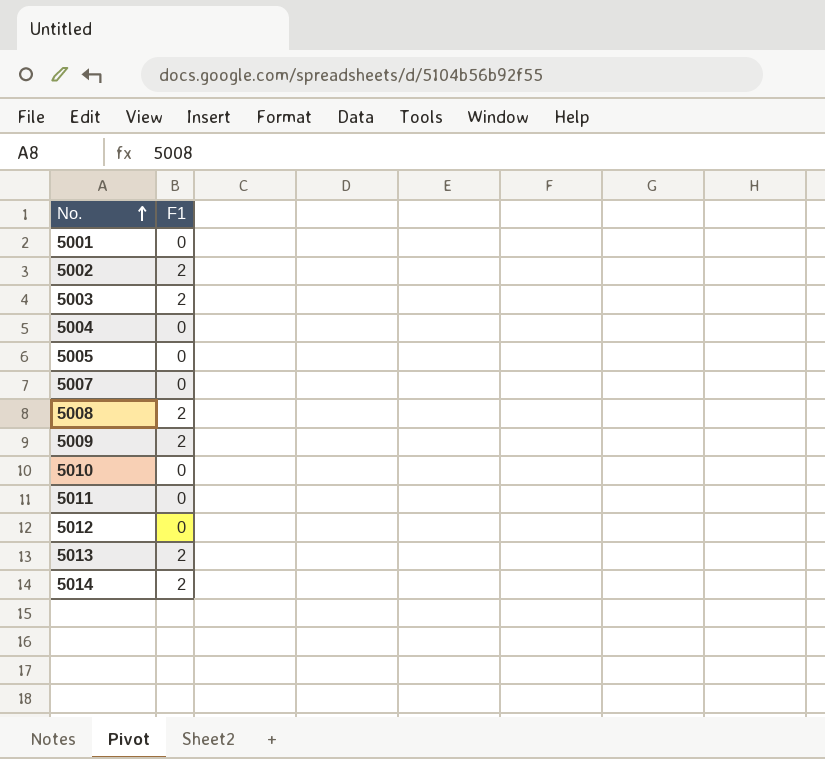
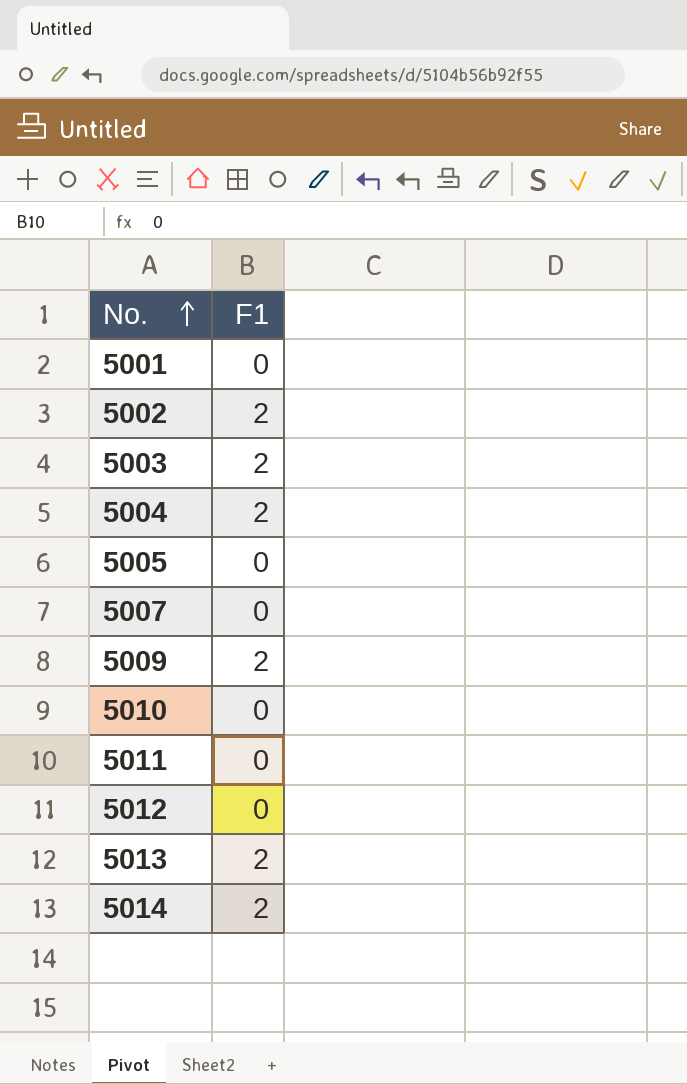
row 5008: 2 -> none
5004 | F1: 0 -> 2

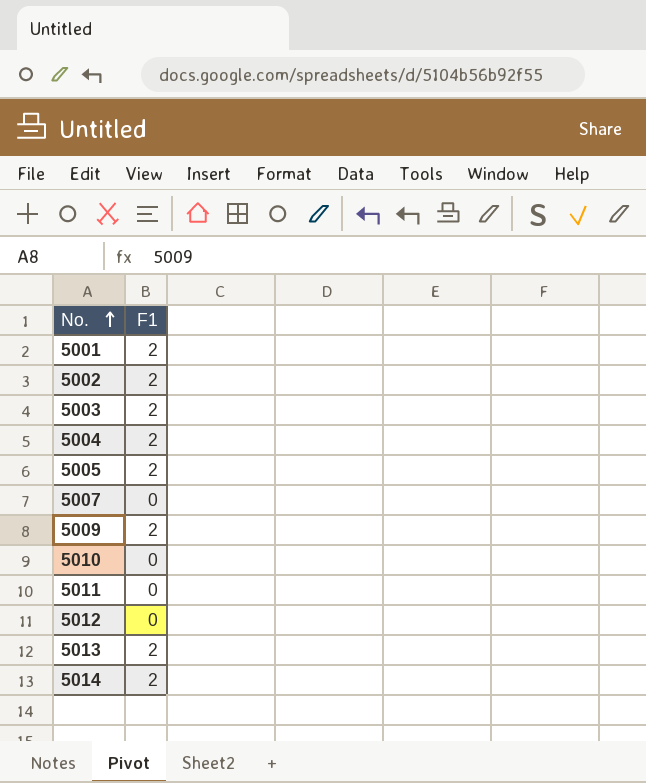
5001 | F1: 0 -> 2
5005 | F1: 0 -> 2

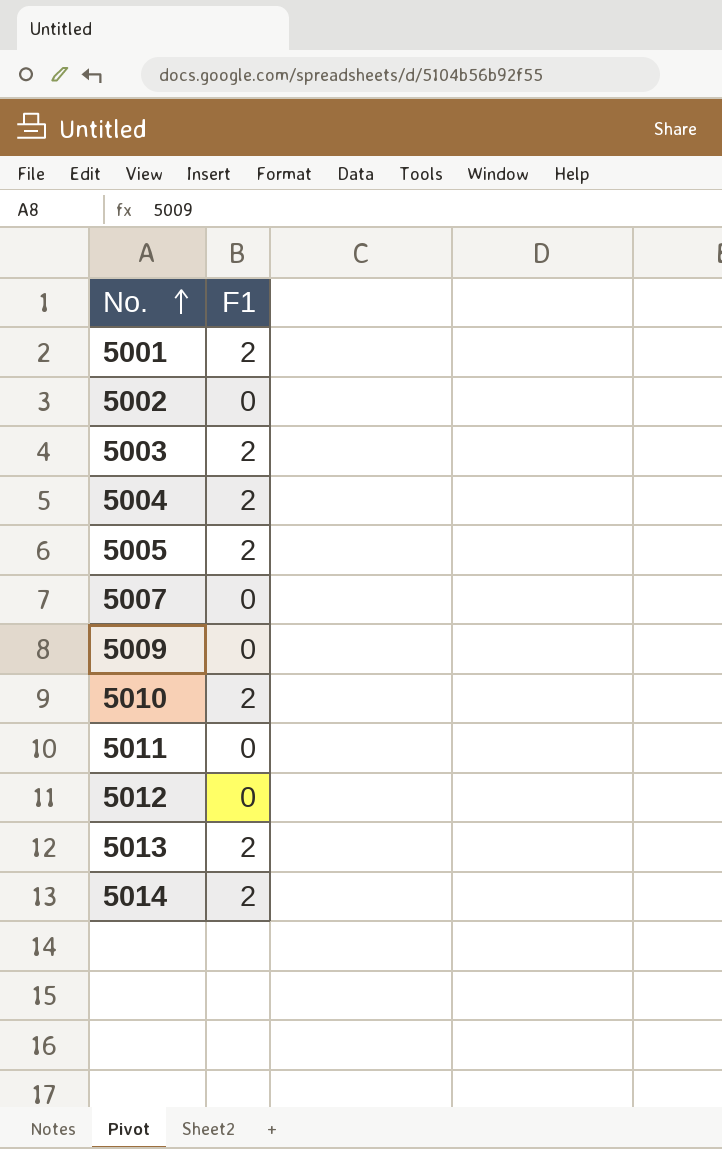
5002 | F1: 2 -> 0
5009 | F1: 2 -> 0
5010 | F1: 0 -> 2

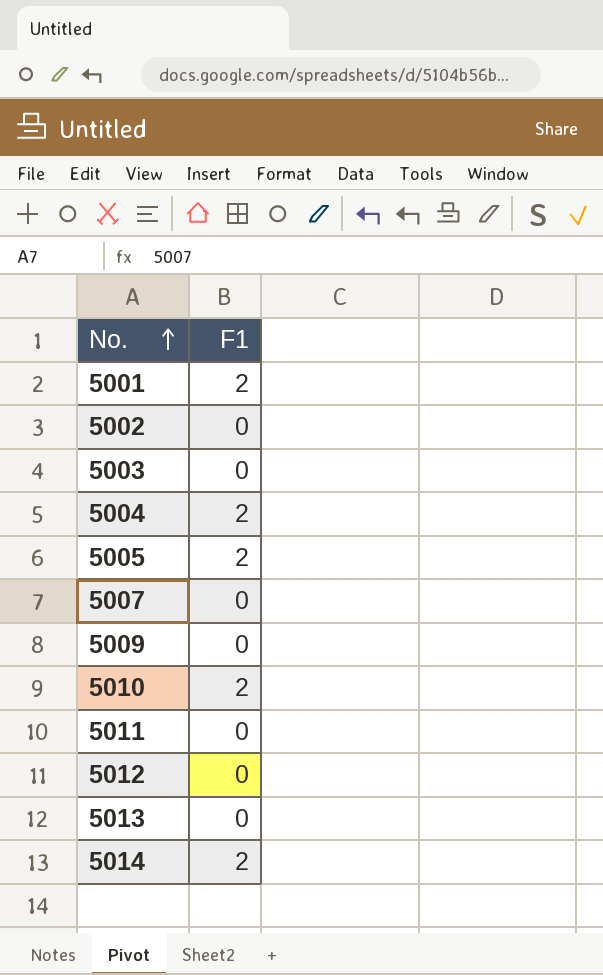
5003 | F1: 2 -> 0
5013 | F1: 2 -> 0

